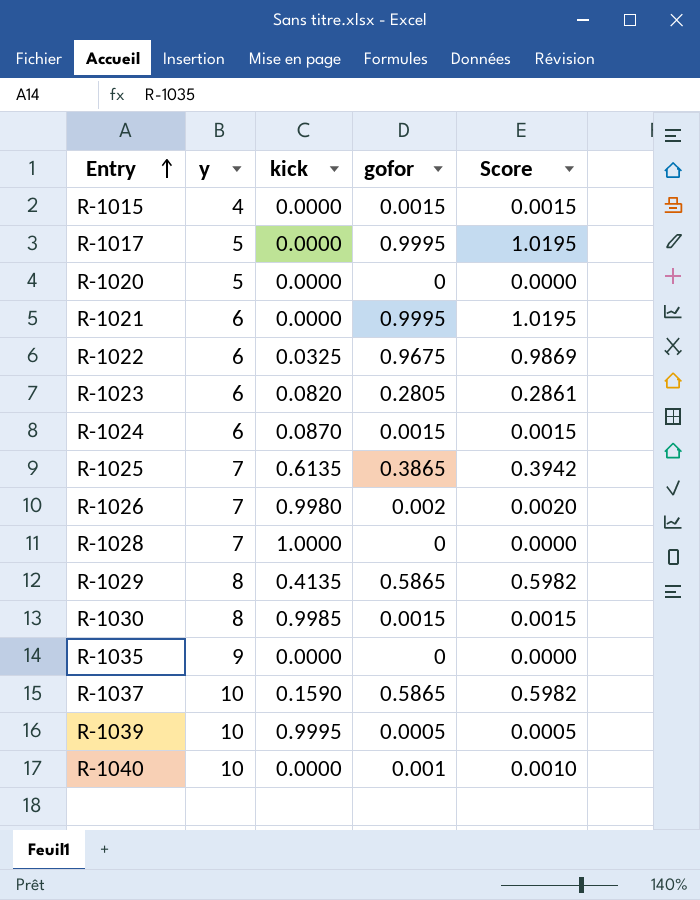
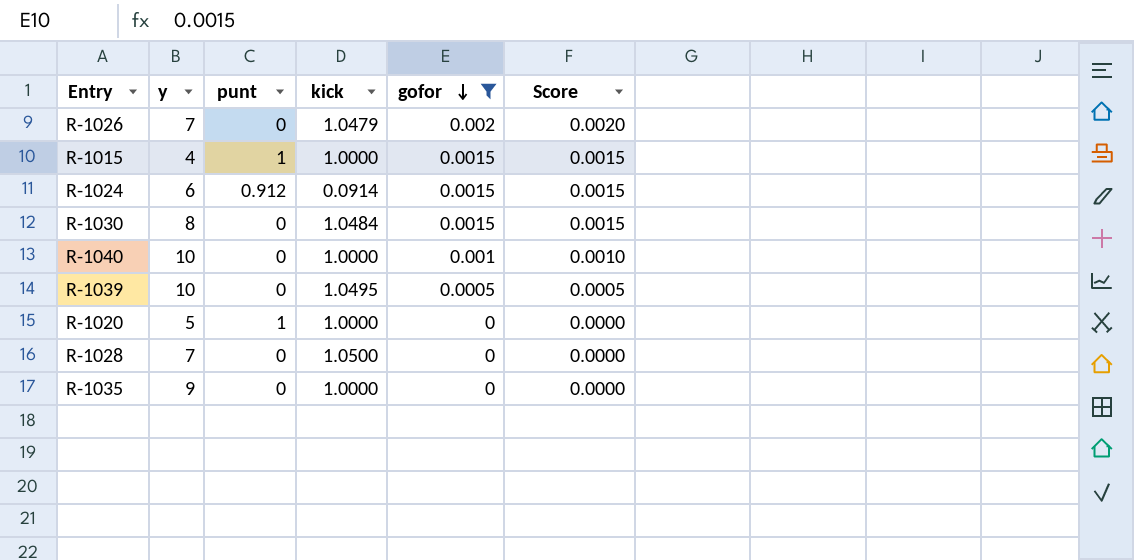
filter: none -> gofor <= 0.002
row order: Entry ascending -> gofor descending
column punt | position: none -> 3
R-1026 | kick: 0.9980 -> 1.0479
R-1015 | kick: 0.0000 -> 1.0000
R-1024 | kick: 0.0870 -> 0.0914
R-1030 | kick: 0.9985 -> 1.0484
R-1040 | kick: 0.0000 -> 1.0000
R-1039 | kick: 0.9995 -> 1.0495
R-1020 | kick: 0.0000 -> 1.0000
R-1028 | kick: 1.0000 -> 1.0500
R-1035 | kick: 0.0000 -> 1.0000

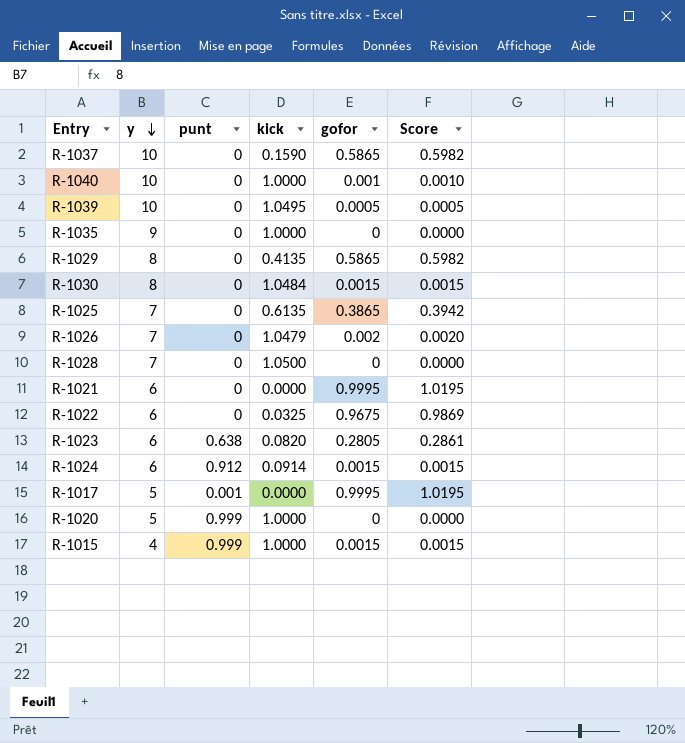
filter: gofor <= 0.002 -> none
row order: gofor descending -> y descending
R-1020 | punt: 1 -> 0.999
R-1015 | punt: 1 -> 0.999

